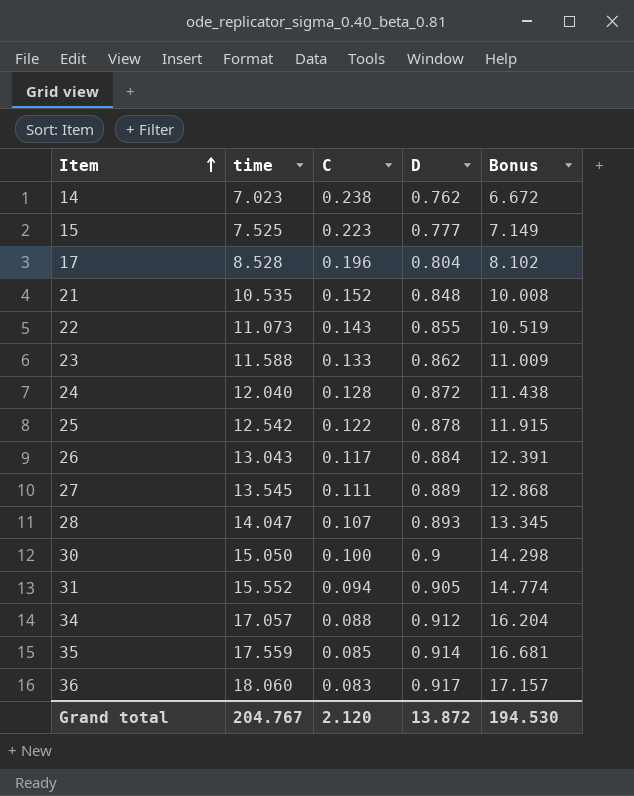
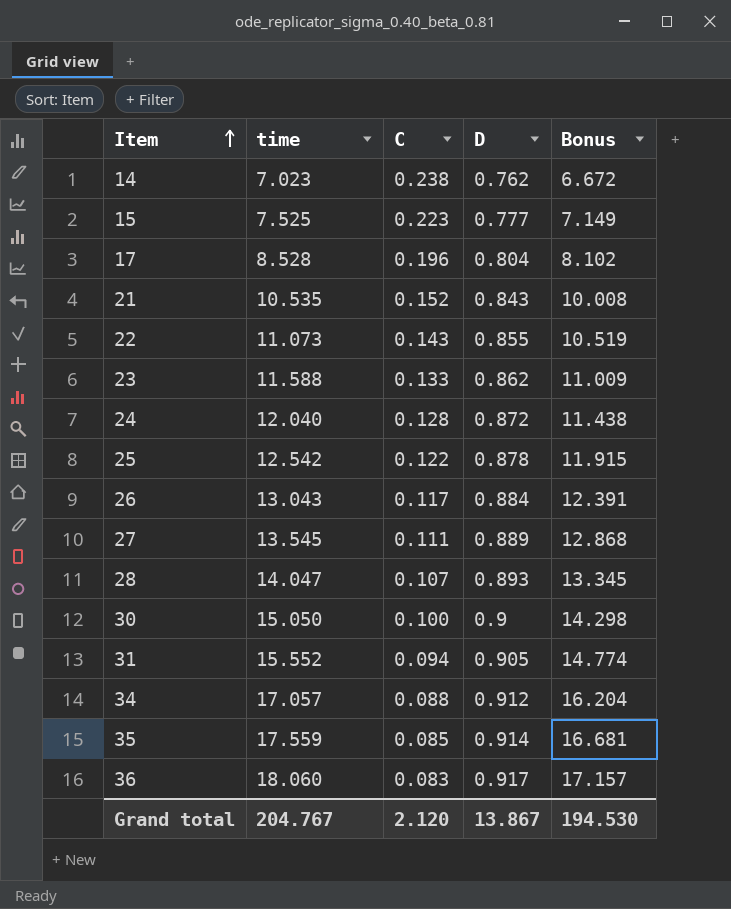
21 | D: 0.848 -> 0.843
Grand total | D: 13.872 -> 13.867

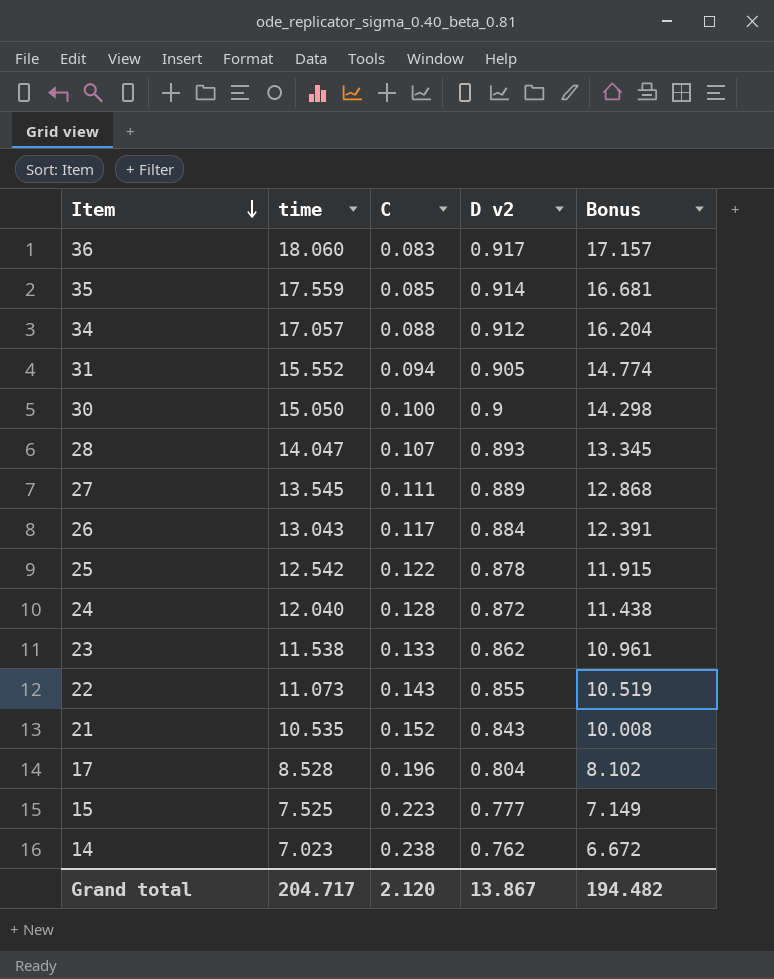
row order: Item ascending -> Item descending
column name: D -> D v2
23 | time: 11.588 -> 11.538
23 | Bonus: 11.009 -> 10.961
Grand total | time: 204.767 -> 204.717
Grand total | Bonus: 194.530 -> 194.482

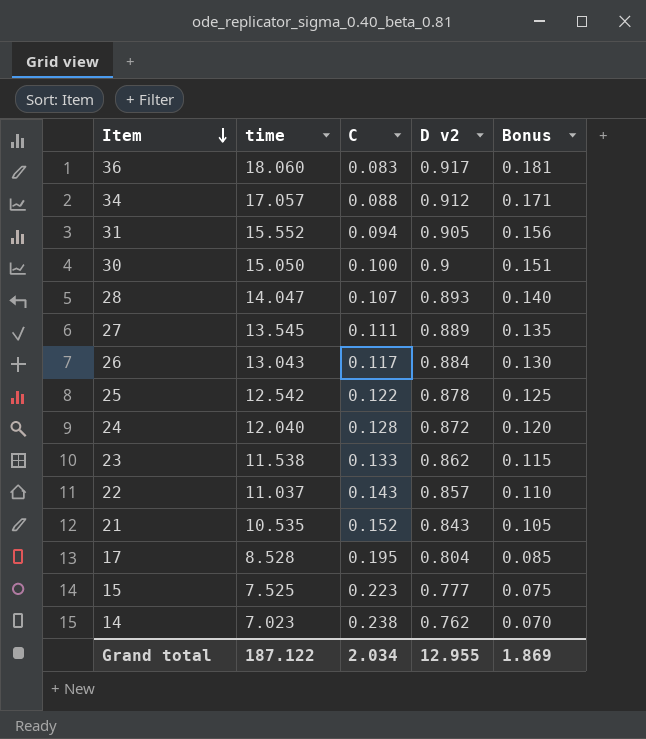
column Bonus | formula: [time] * 0.95 -> [time] * 0.01
row 35: 17.559 | 0.085 | 0.914 | 16.681 -> none
22 | time: 11.073 -> 11.037
22 | D v2: 0.855 -> 0.857
17 | C: 0.196 -> 0.195
Grand total | time: 204.717 -> 187.122
Grand total | C: 2.120 -> 2.034
Grand total | D v2: 13.867 -> 12.955
Grand total | Bonus: 194.482 -> 1.869

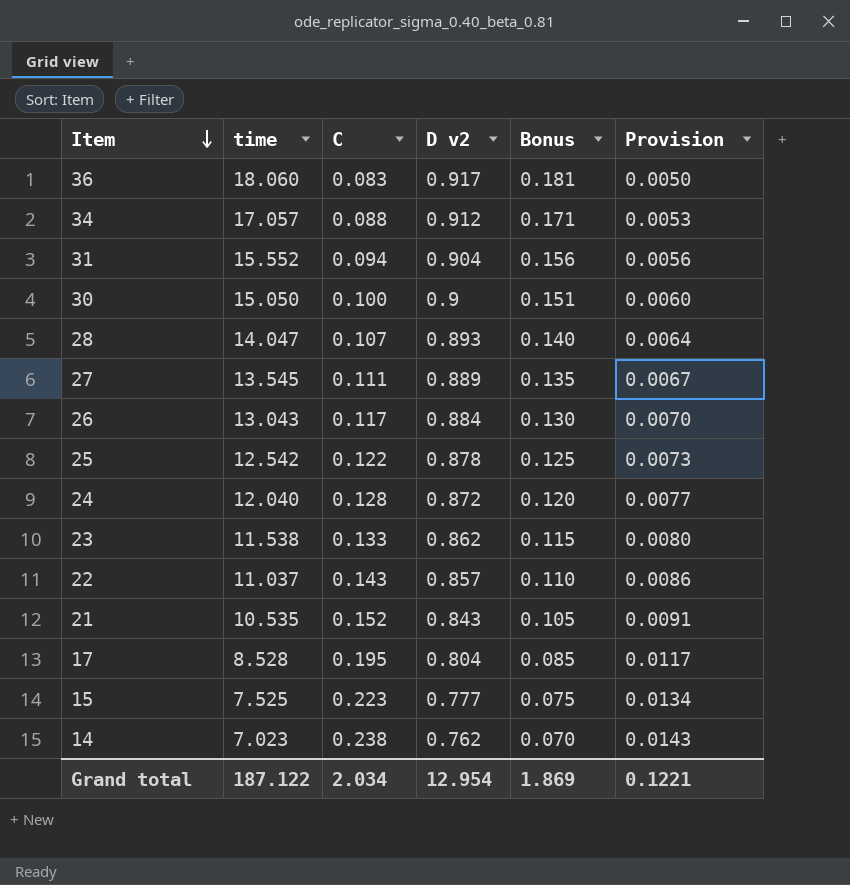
column Provision | formula: none -> [C] * 0.06
31 | D v2: 0.905 -> 0.904
Grand total | D v2: 12.955 -> 12.954

